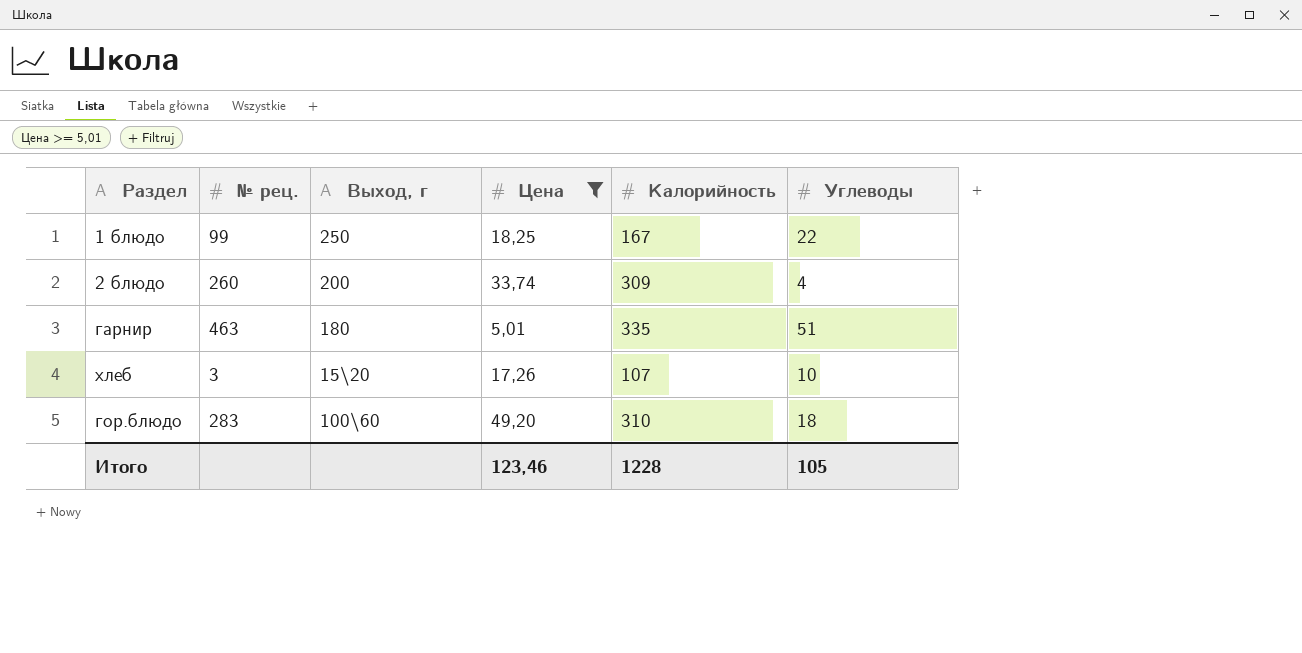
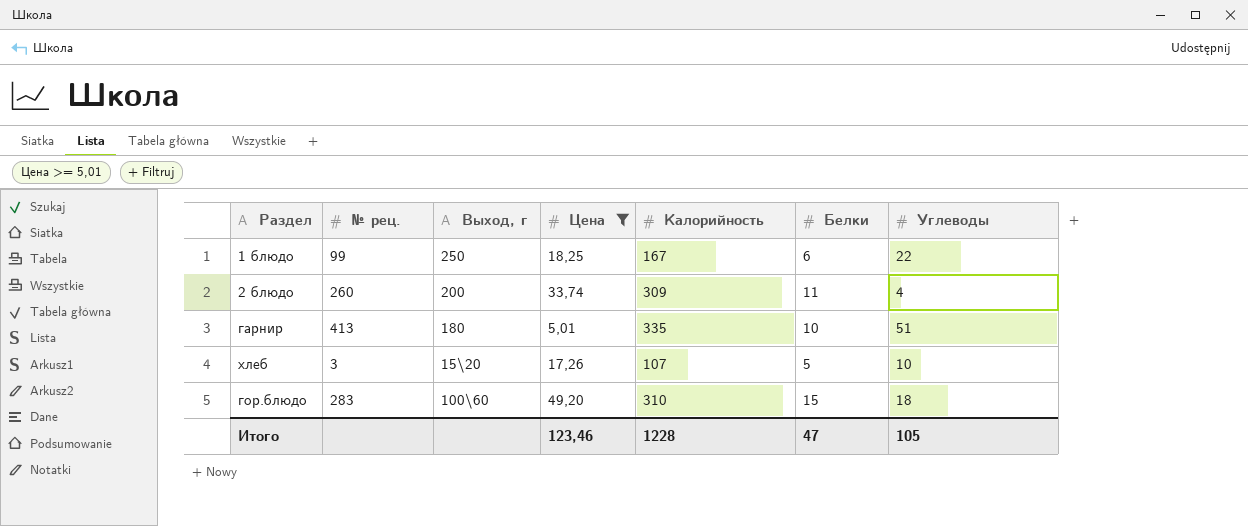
column Белки | position: none -> 6
гарнир | № рец.: 463 -> 413

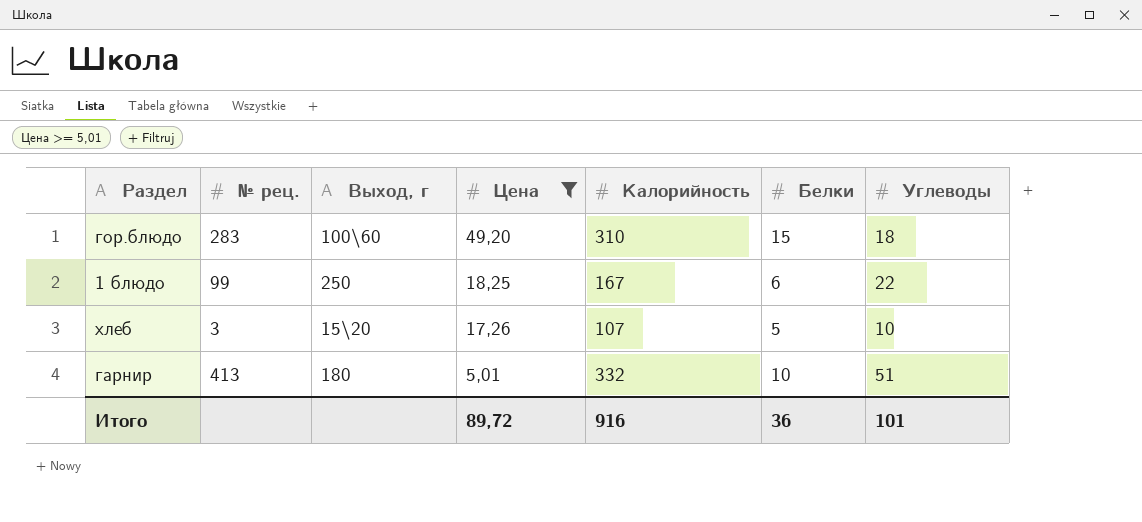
row order: none -> Цена descending
row 2 блюдо: 260 | 200 | 33,74 | 309 | 11 | 4 -> none
гарнир | Калорийность: 335 -> 332
Итого | Цена: 123,46 -> 89,72
Итого | Калорийность: 1228 -> 916
Итого | Белки: 47 -> 36
Итого | Углеводы: 105 -> 101

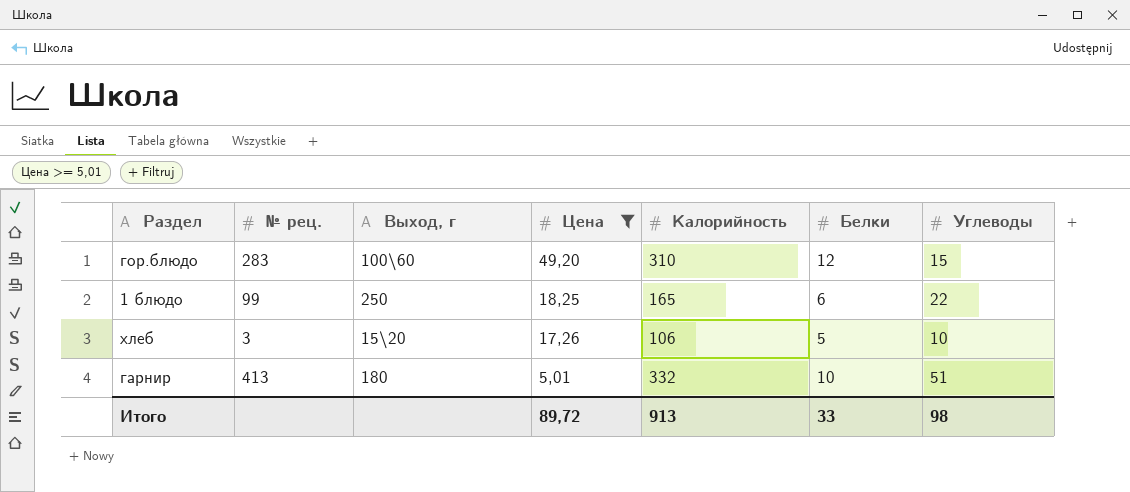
гор.блюдо | Белки: 15 -> 12
гор.блюдо | Углеводы: 18 -> 15
1 блюдо | Калорийность: 167 -> 165
хлеб | Калорийность: 107 -> 106
Итого | Калорийность: 916 -> 913
Итого | Белки: 36 -> 33
Итого | Углеводы: 101 -> 98

